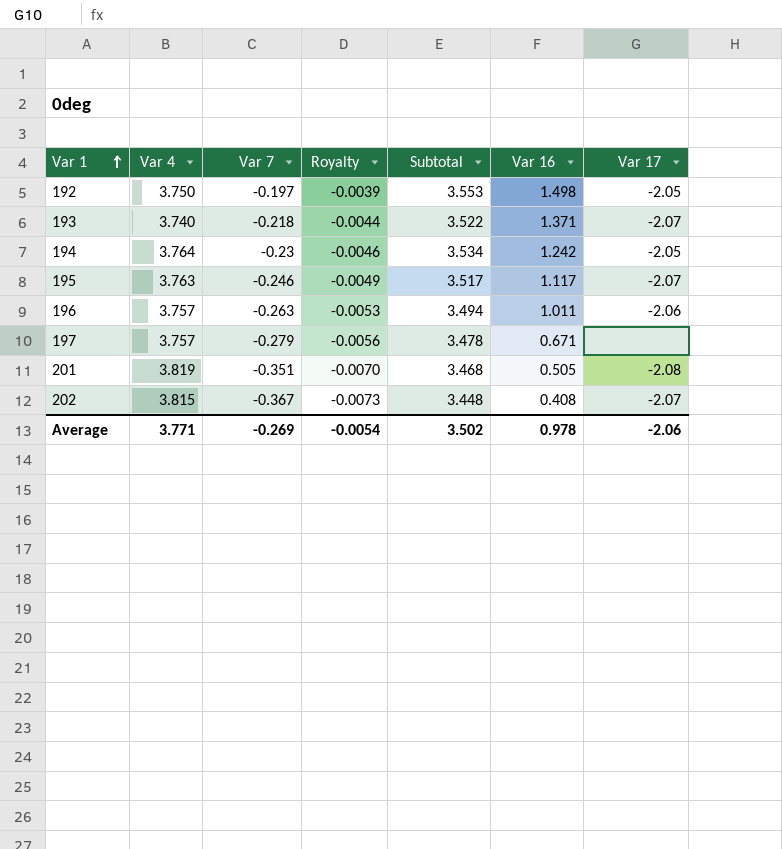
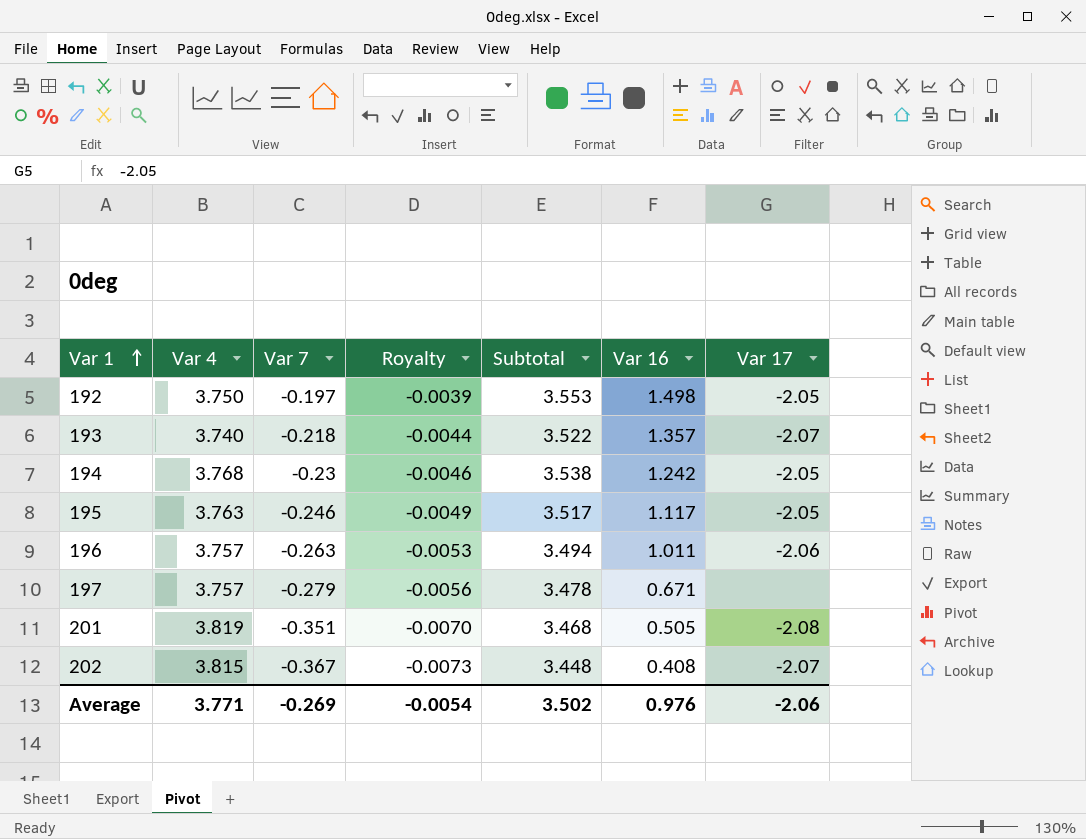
193 | Var 16: 1.371 -> 1.357
194 | Var 4: 3.764 -> 3.768
194 | Subtotal: 3.534 -> 3.538
195 | Var 17: -2.07 -> -2.05
Average | Var 16: 0.978 -> 0.976

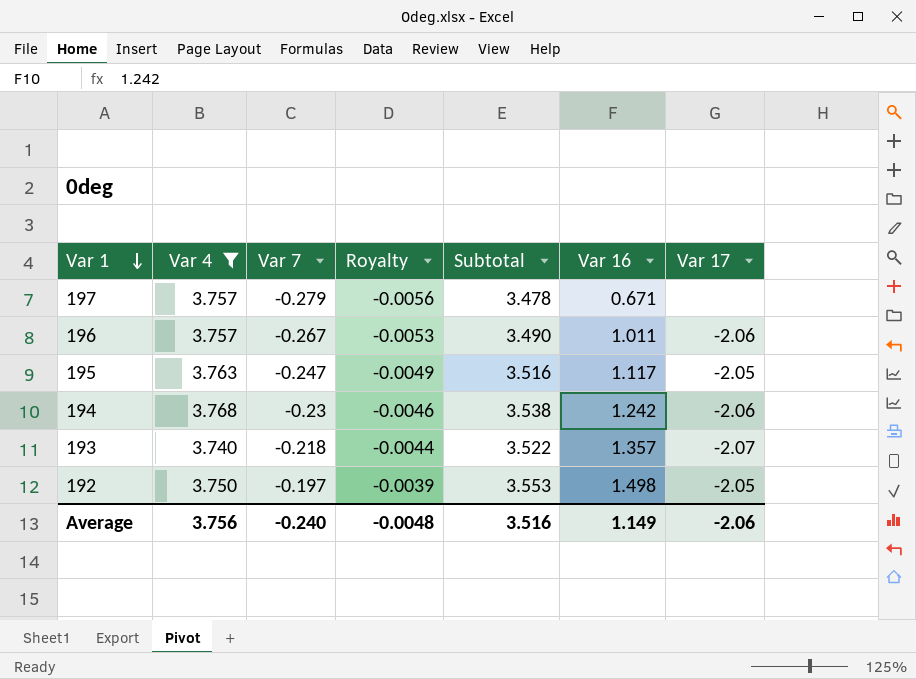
filter: none -> Var 4 <= 3.768
row order: Var 1 ascending -> Var 1 descending
196 | Var 7: -0.263 -> -0.267
196 | Subtotal: 3.494 -> 3.490
195 | Var 7: -0.246 -> -0.247
195 | Subtotal: 3.517 -> 3.516
194 | Var 17: -2.05 -> -2.06
Average | Var 4: 3.771 -> 3.756
Average | Var 7: -0.269 -> -0.240
Average | Royalty: -0.0054 -> -0.0048
Average | Subtotal: 3.502 -> 3.516
Average | Var 16: 0.976 -> 1.149

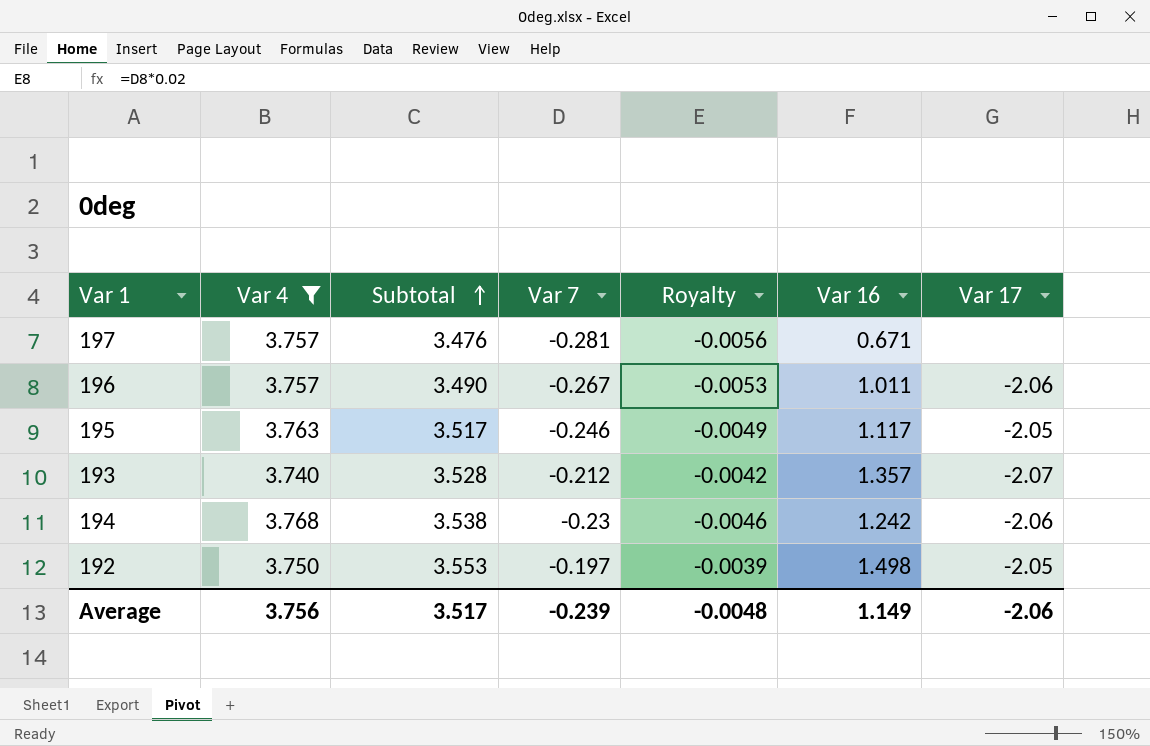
row order: Var 1 descending -> Subtotal ascending
column Subtotal | position: 5 -> 3
197 | Subtotal: 3.478 -> 3.476
197 | Var 7: -0.279 -> -0.281
195 | Subtotal: 3.516 -> 3.517
195 | Var 7: -0.247 -> -0.246
193 | Subtotal: 3.522 -> 3.528
193 | Var 7: -0.218 -> -0.212
193 | Royalty: -0.0044 -> -0.0042
Average | Subtotal: 3.516 -> 3.517
Average | Var 7: -0.240 -> -0.239

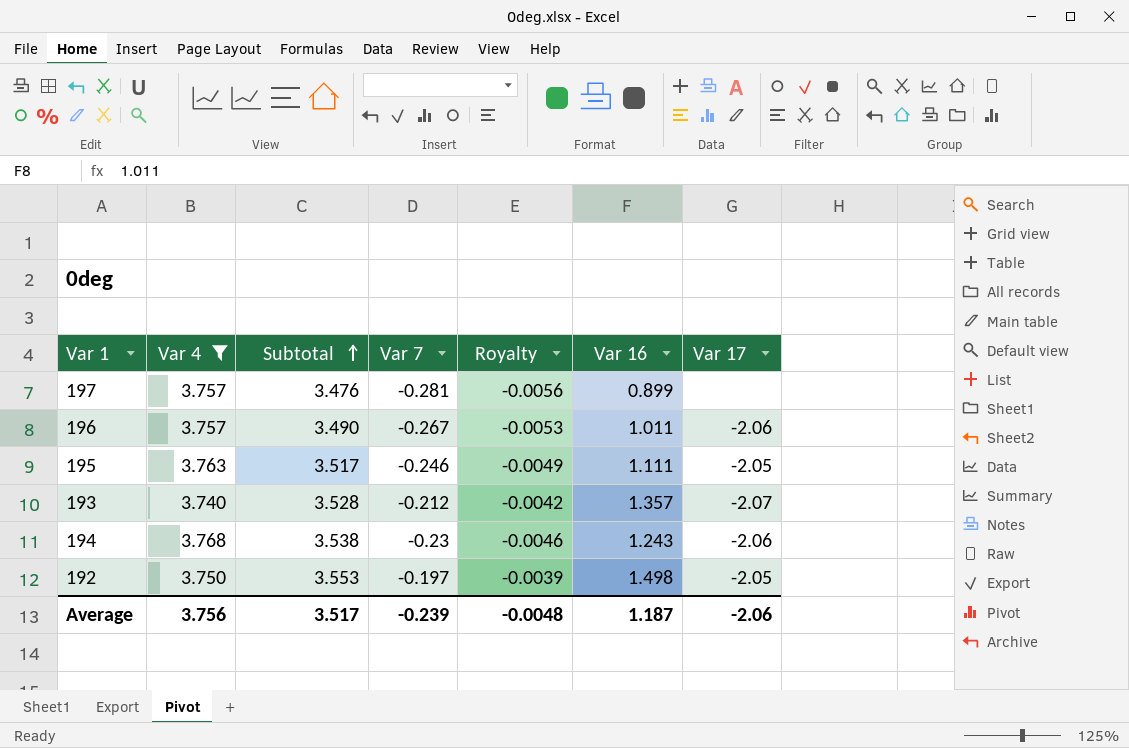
197 | Var 16: 0.671 -> 0.899
195 | Var 16: 1.117 -> 1.111
194 | Var 16: 1.242 -> 1.243
Average | Var 16: 1.149 -> 1.187

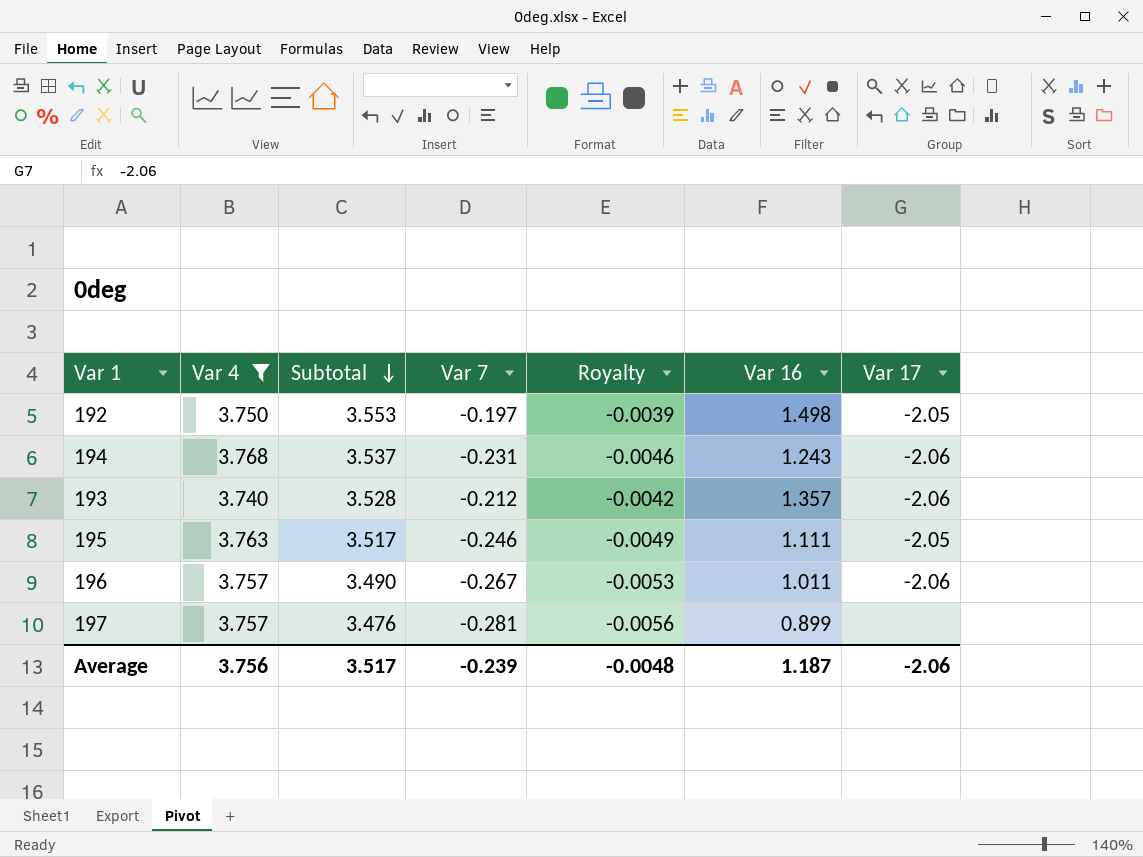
row order: Subtotal ascending -> Subtotal descending
194 | Subtotal: 3.538 -> 3.537
194 | Var 7: -0.23 -> -0.231
193 | Var 17: -2.07 -> -2.06

